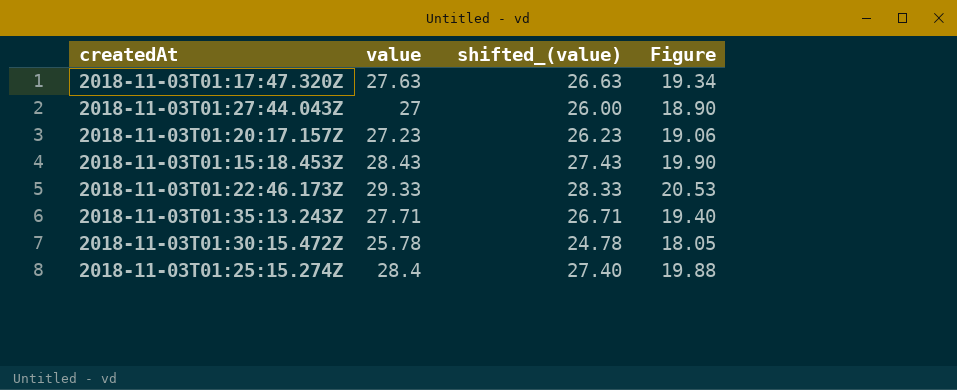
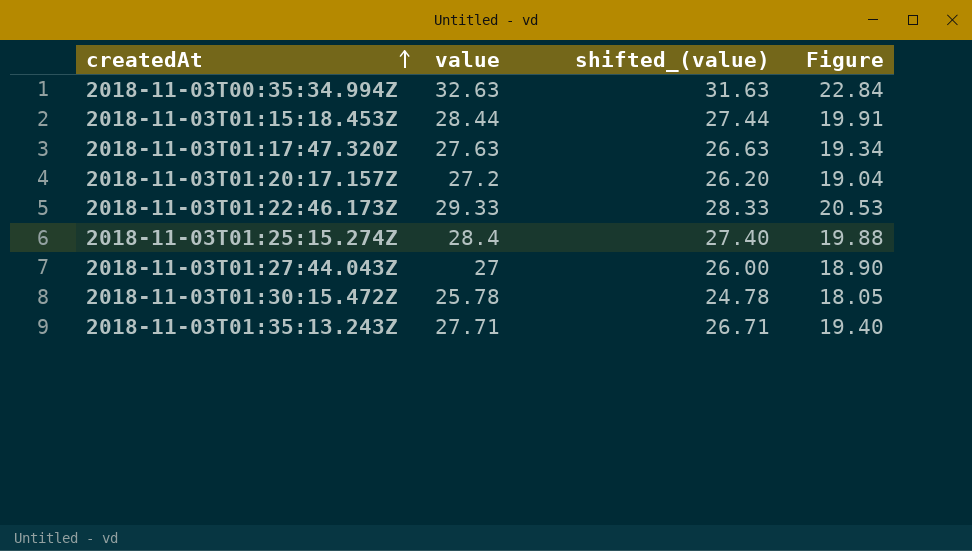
row order: none -> createdAt ascending
row 2018-11-03T00:35:34.994Z: none -> 32.63 | 31.63 | 22.84
2018-11-03T01:15:18.453Z | value: 28.43 -> 28.44
2018-11-03T01:15:18.453Z | shifted_(value): 27.43 -> 27.44
2018-11-03T01:15:18.453Z | Figure: 19.90 -> 19.91
2018-11-03T01:20:17.157Z | value: 27.23 -> 27.2
2018-11-03T01:20:17.157Z | shifted_(value): 26.23 -> 26.20
2018-11-03T01:20:17.157Z | Figure: 19.06 -> 19.04

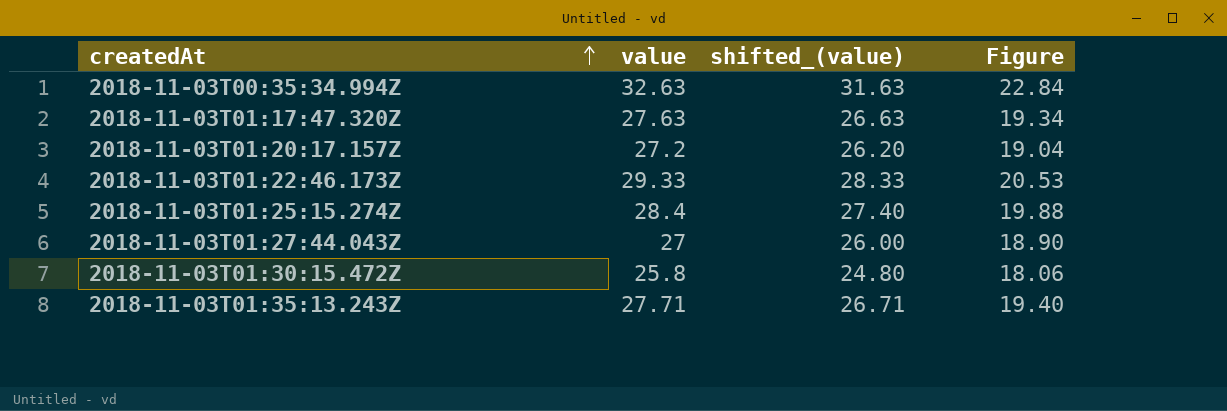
row 2018-11-03T01:15:18.453Z: 28.44 | 27.44 | 19.91 -> none
2018-11-03T01:30:15.472Z | value: 25.78 -> 25.8
2018-11-03T01:30:15.472Z | shifted_(value): 24.78 -> 24.80
2018-11-03T01:30:15.472Z | Figure: 18.05 -> 18.06

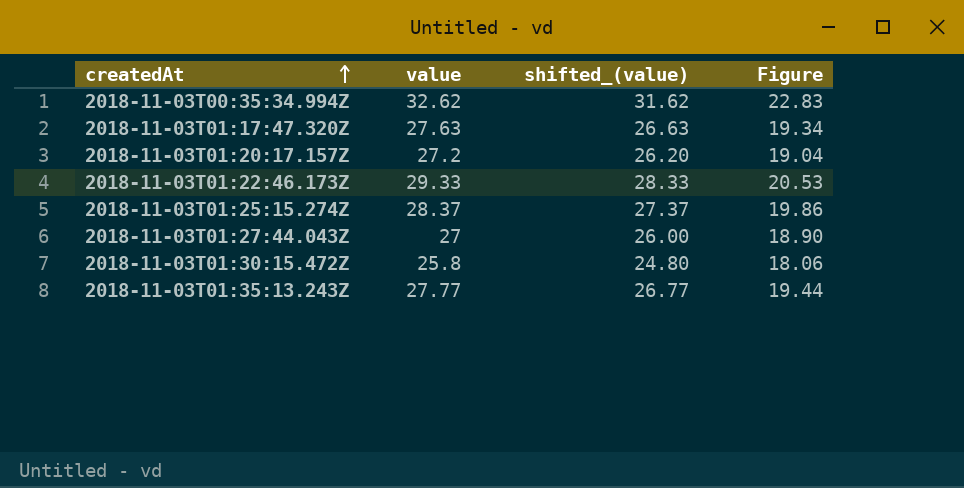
2018-11-03T00:35:34.994Z | value: 32.63 -> 32.62
2018-11-03T00:35:34.994Z | shifted_(value): 31.63 -> 31.62
2018-11-03T00:35:34.994Z | Figure: 22.84 -> 22.83
2018-11-03T01:25:15.274Z | value: 28.4 -> 28.37
2018-11-03T01:25:15.274Z | shifted_(value): 27.40 -> 27.37
2018-11-03T01:25:15.274Z | Figure: 19.88 -> 19.86
2018-11-03T01:35:13.243Z | value: 27.71 -> 27.77
2018-11-03T01:35:13.243Z | shifted_(value): 26.71 -> 26.77
2018-11-03T01:35:13.243Z | Figure: 19.40 -> 19.44

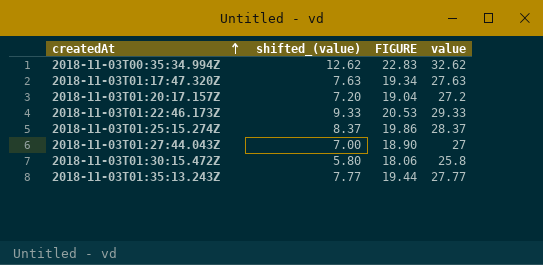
column shifted_(value) | formula: [value] - 1 -> [value] - 20
column name: Figure -> FIGURE
column value | position: 2 -> 4

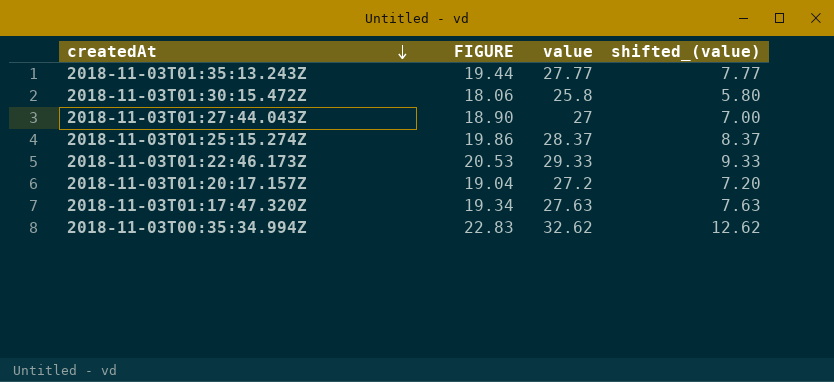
row order: createdAt ascending -> createdAt descending
column shifted_(value) | position: 2 -> 4

